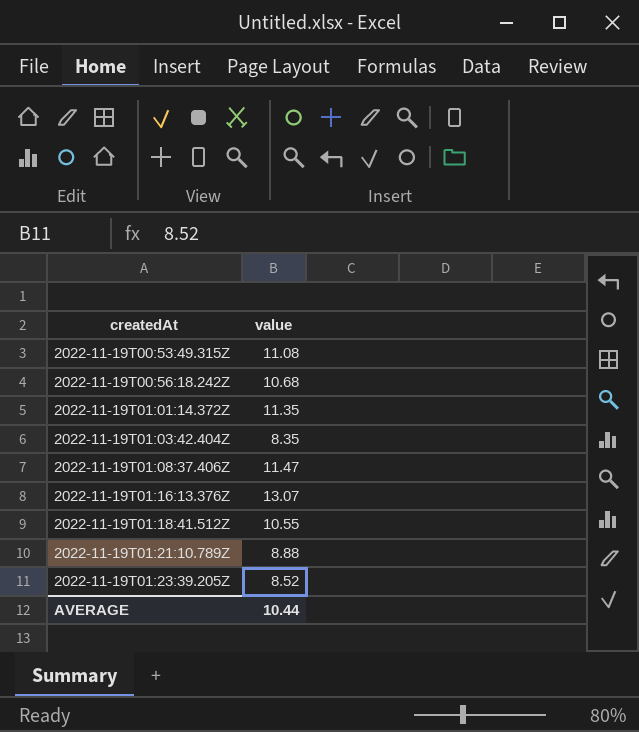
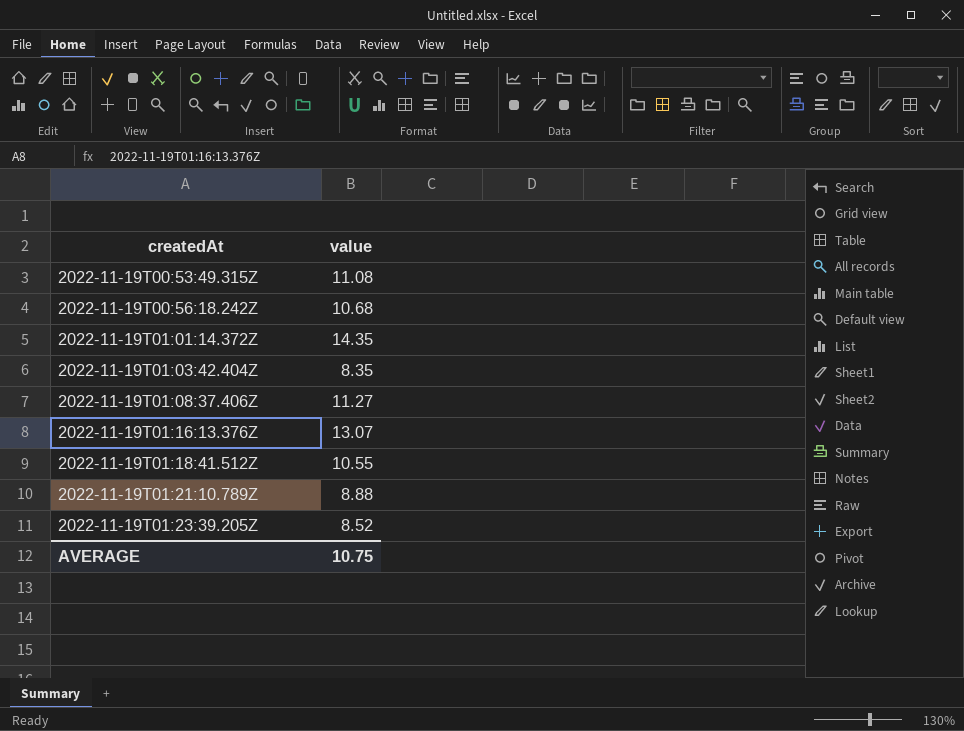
2022-11-19T01:01:14.372Z | value: 11.35 -> 14.35
2022-11-19T01:08:37.406Z | value: 11.47 -> 11.27
AVERAGE | value: 10.44 -> 10.75

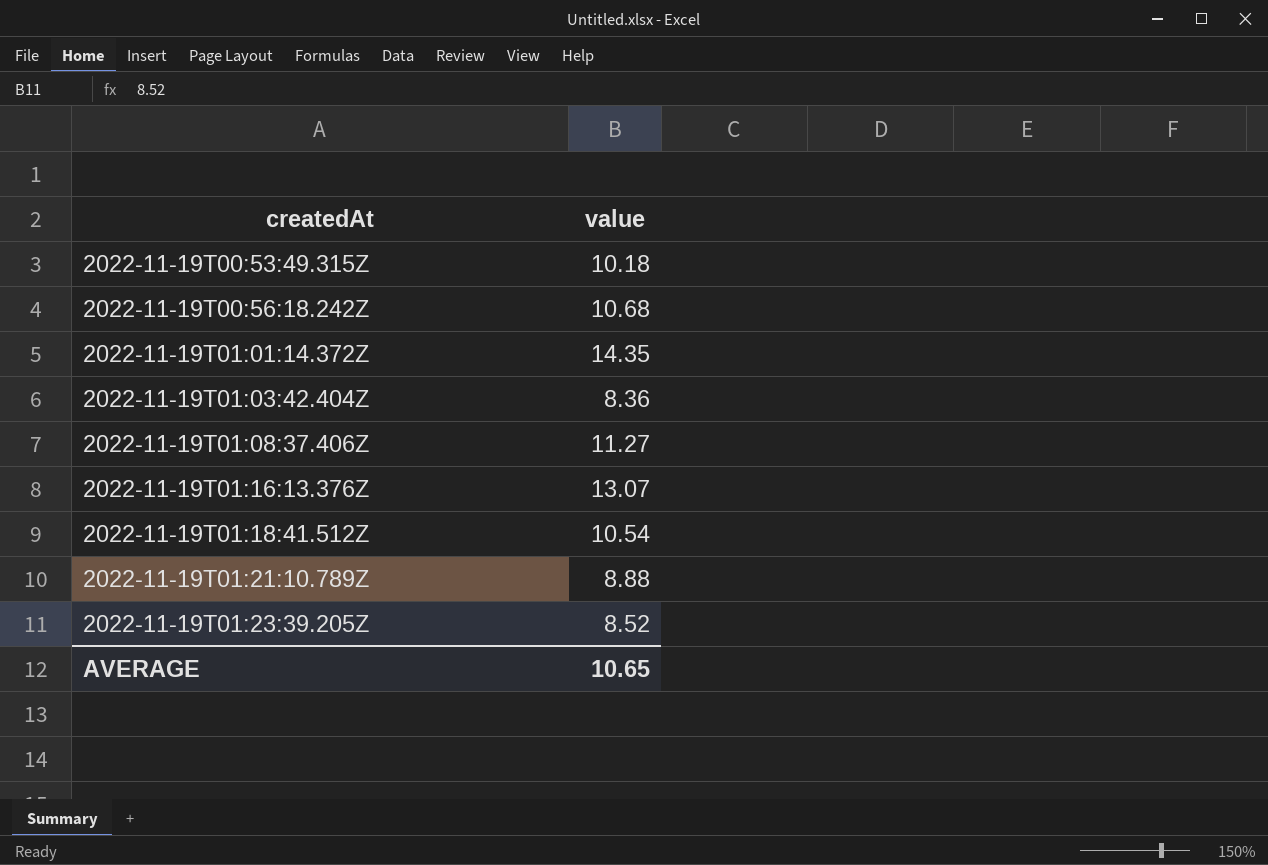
2022-11-19T00:53:49.315Z | value: 11.08 -> 10.18
2022-11-19T01:03:42.404Z | value: 8.35 -> 8.36
2022-11-19T01:18:41.512Z | value: 10.55 -> 10.54
AVERAGE | value: 10.75 -> 10.65

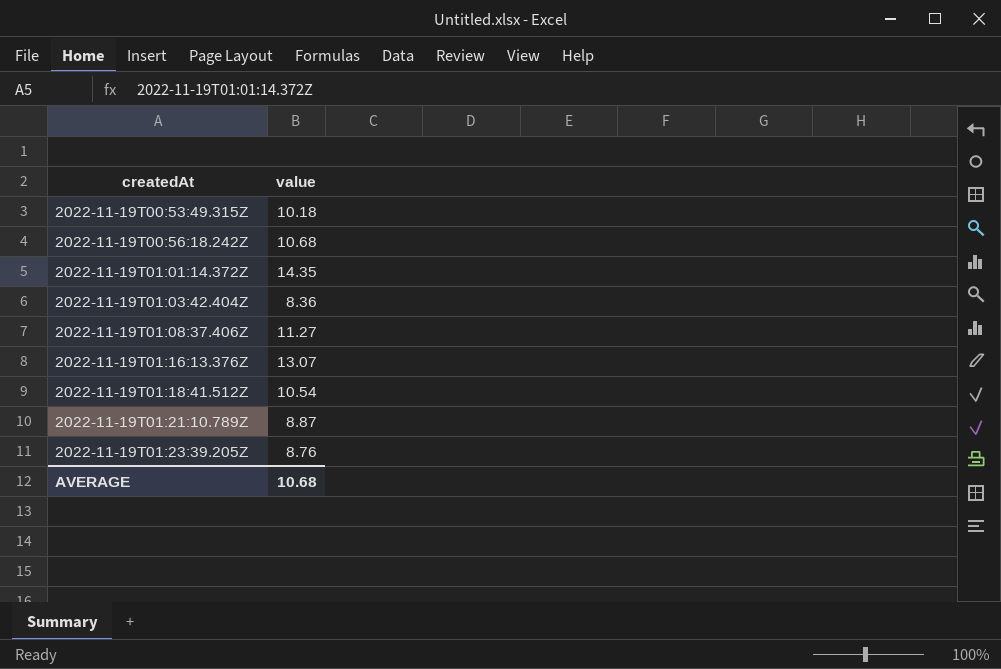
2022-11-19T01:21:10.789Z | value: 8.88 -> 8.87
2022-11-19T01:23:39.205Z | value: 8.52 -> 8.76
AVERAGE | value: 10.65 -> 10.68

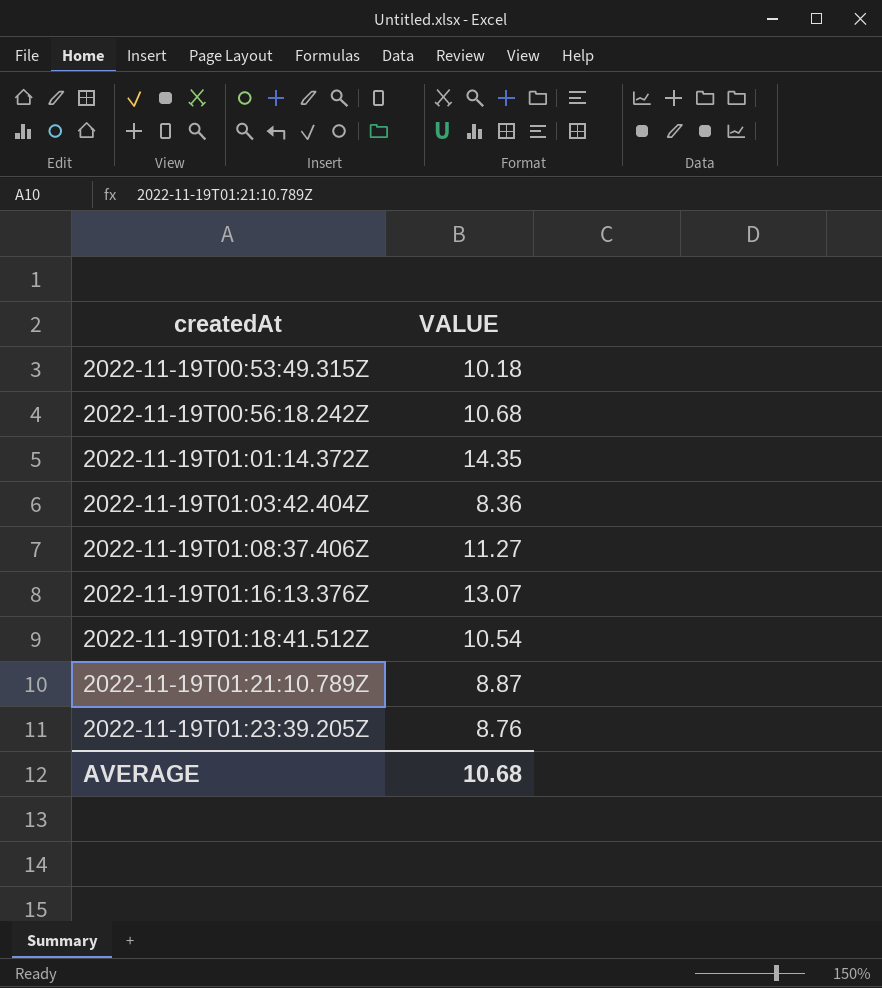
column name: value -> VALUE

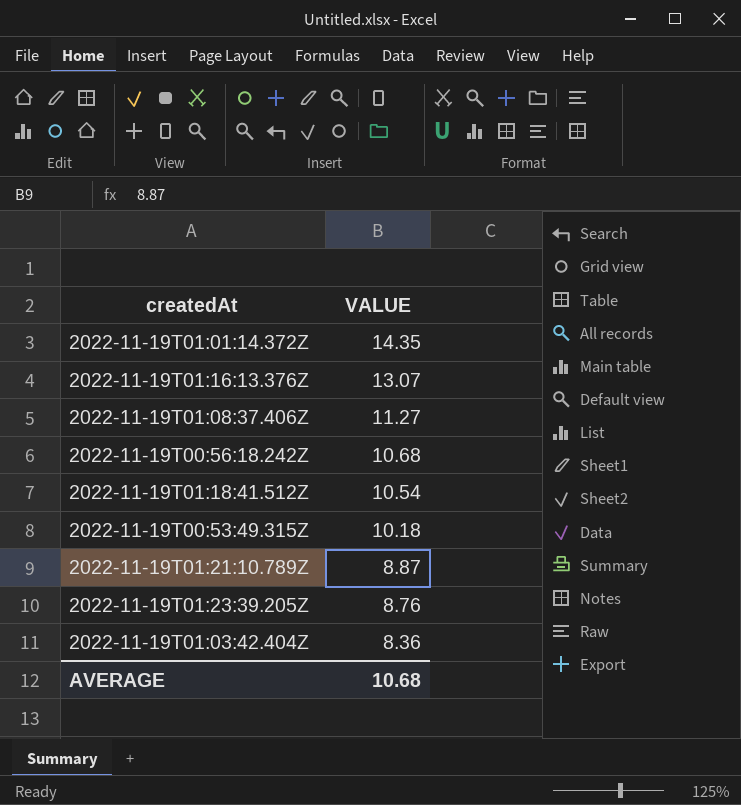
row order: createdAt ascending -> VALUE descending

